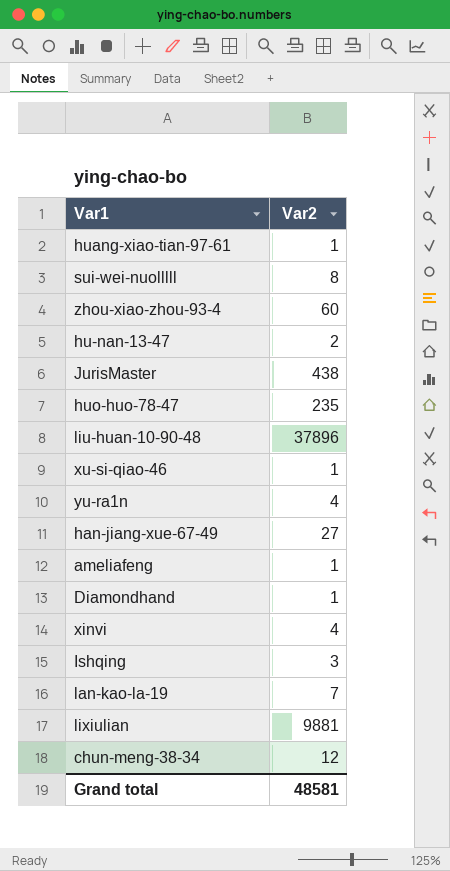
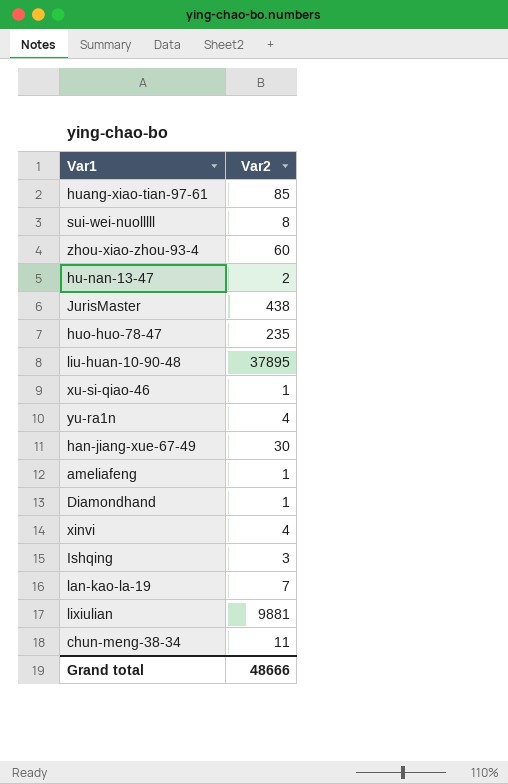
huang-xiao-tian-97-61 | Var2: 1 -> 85
liu-huan-10-90-48 | Var2: 37896 -> 37895
han-jiang-xue-67-49 | Var2: 27 -> 30
chun-meng-38-34 | Var2: 12 -> 11
Grand total | Var2: 48581 -> 48666

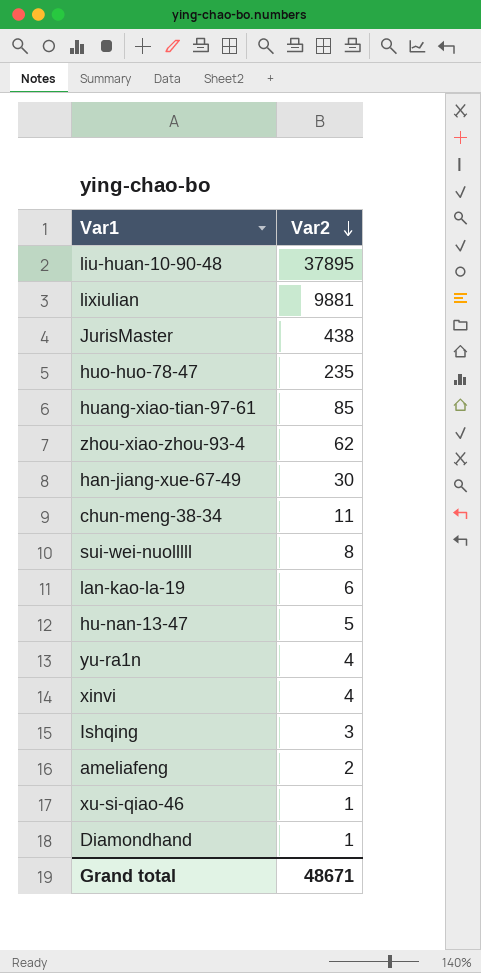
row order: none -> Var2 descending
zhou-xiao-zhou-93-4 | Var2: 60 -> 62
lan-kao-la-19 | Var2: 7 -> 6
hu-nan-13-47 | Var2: 2 -> 5
ameliafeng | Var2: 1 -> 2
Grand total | Var2: 48666 -> 48671

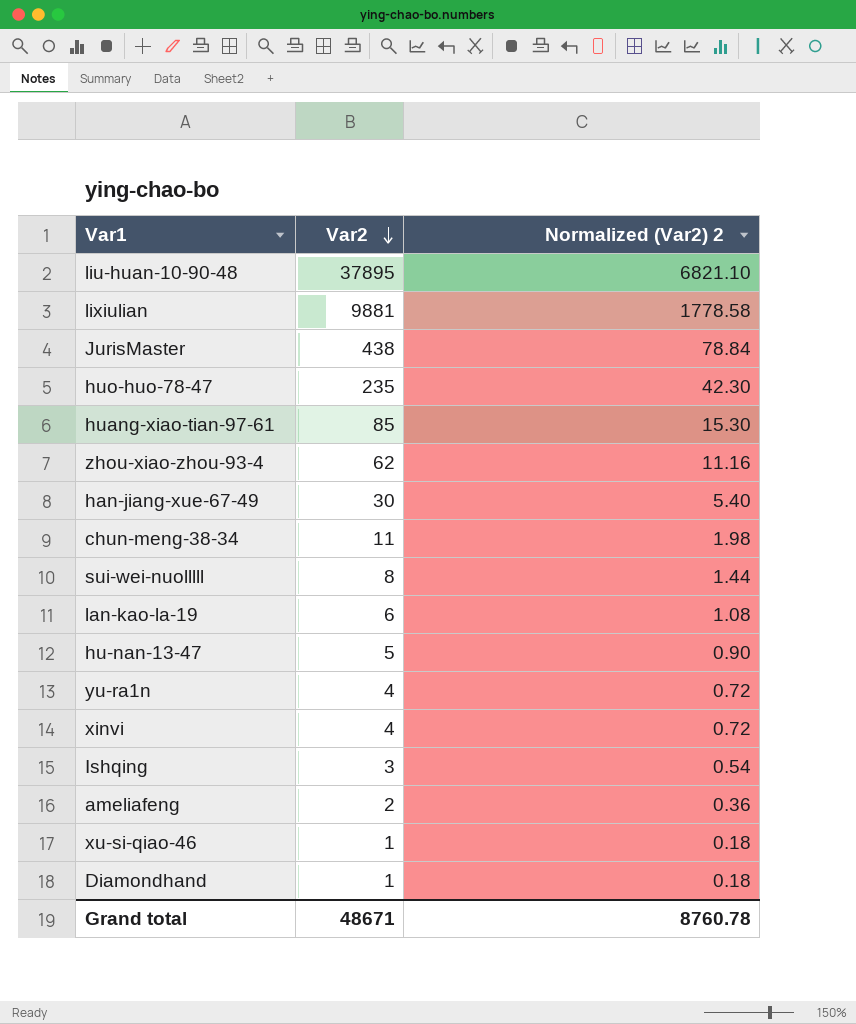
column Normalized (Var2) 2 | formula: none -> [Var2] * 0.18

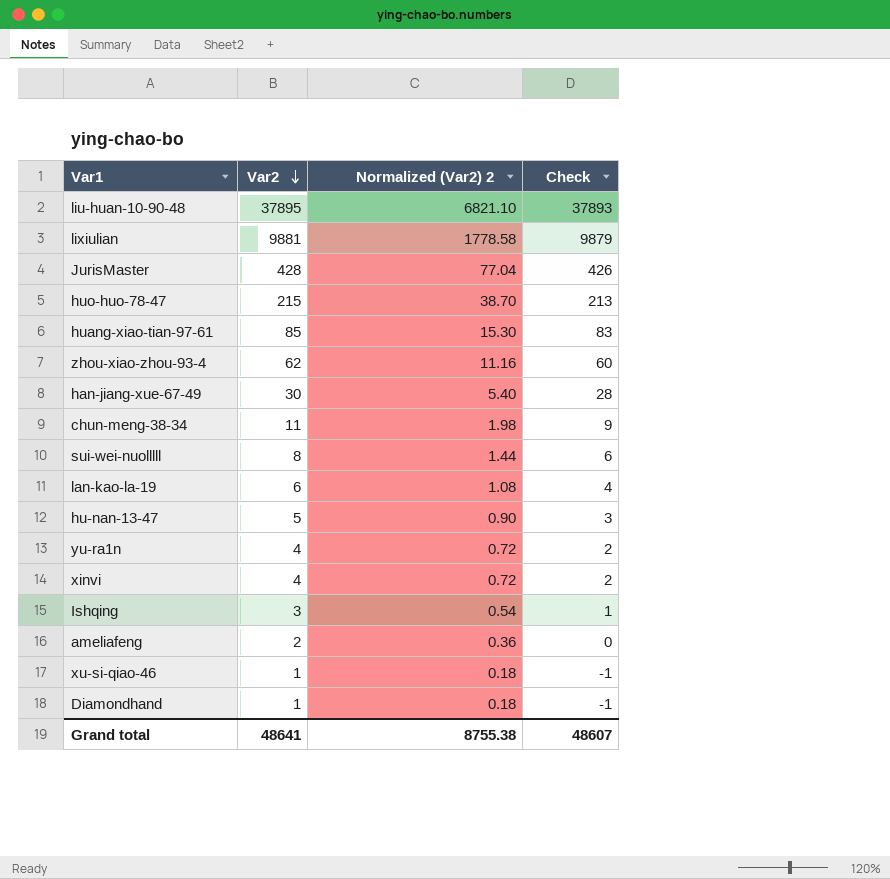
column Check | formula: none -> [Var2] - 2
JurisMaster | Var2: 438 -> 428
JurisMaster | Normalized (Var2) 2: 78.84 -> 77.04
huo-huo-78-47 | Var2: 235 -> 215
huo-huo-78-47 | Normalized (Var2) 2: 42.30 -> 38.70
Grand total | Var2: 48671 -> 48641
Grand total | Normalized (Var2) 2: 8760.78 -> 8755.38

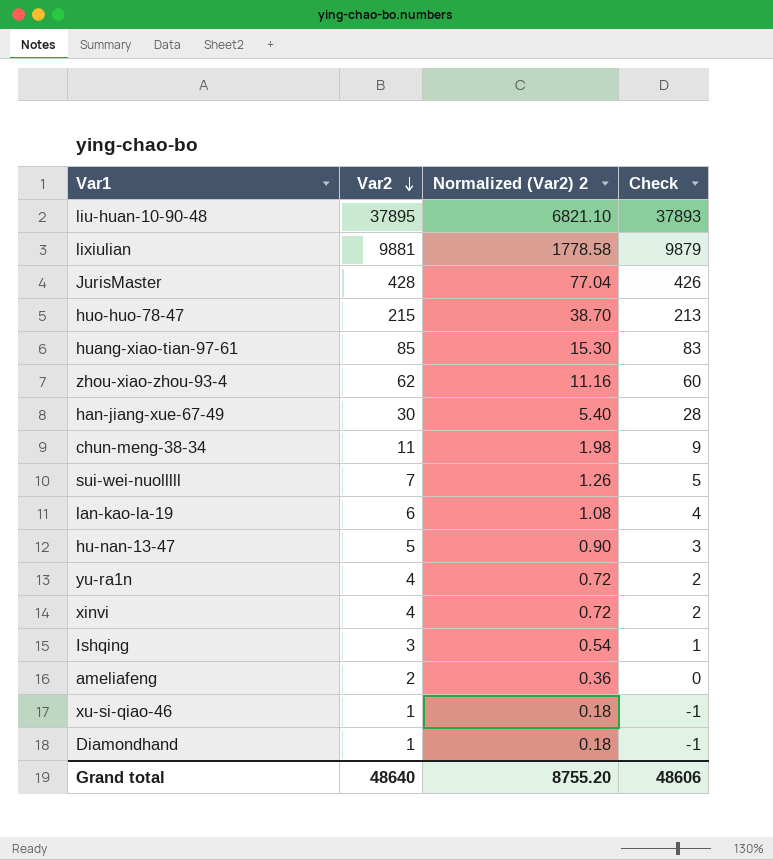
sui-wei-nuolllll | Var2: 8 -> 7
sui-wei-nuolllll | Normalized (Var2) 2: 1.44 -> 1.26
sui-wei-nuolllll | Check: 6 -> 5
Grand total | Var2: 48641 -> 48640
Grand total | Normalized (Var2) 2: 8755.38 -> 8755.20
Grand total | Check: 48607 -> 48606

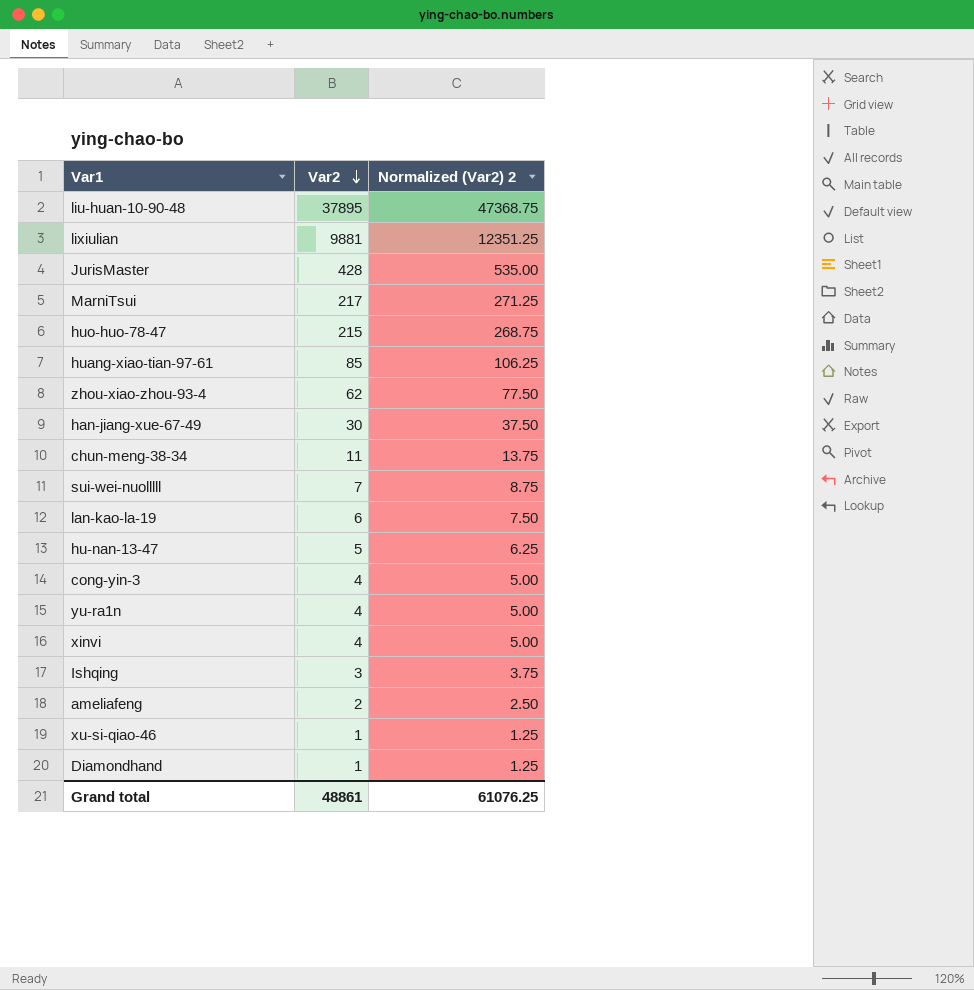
column Check | formula: [Var2] - 2 -> none
column Normalized (Var2) 2 | formula: [Var2] * 0.18 -> [Var2] * 1.25
row MarniTsui: none -> 217 | 271.25
row cong-yin-3: none -> 4 | 5.00
Grand total | Var2: 48640 -> 48861
Grand total | Normalized (Var2) 2: 8755.20 -> 61076.25

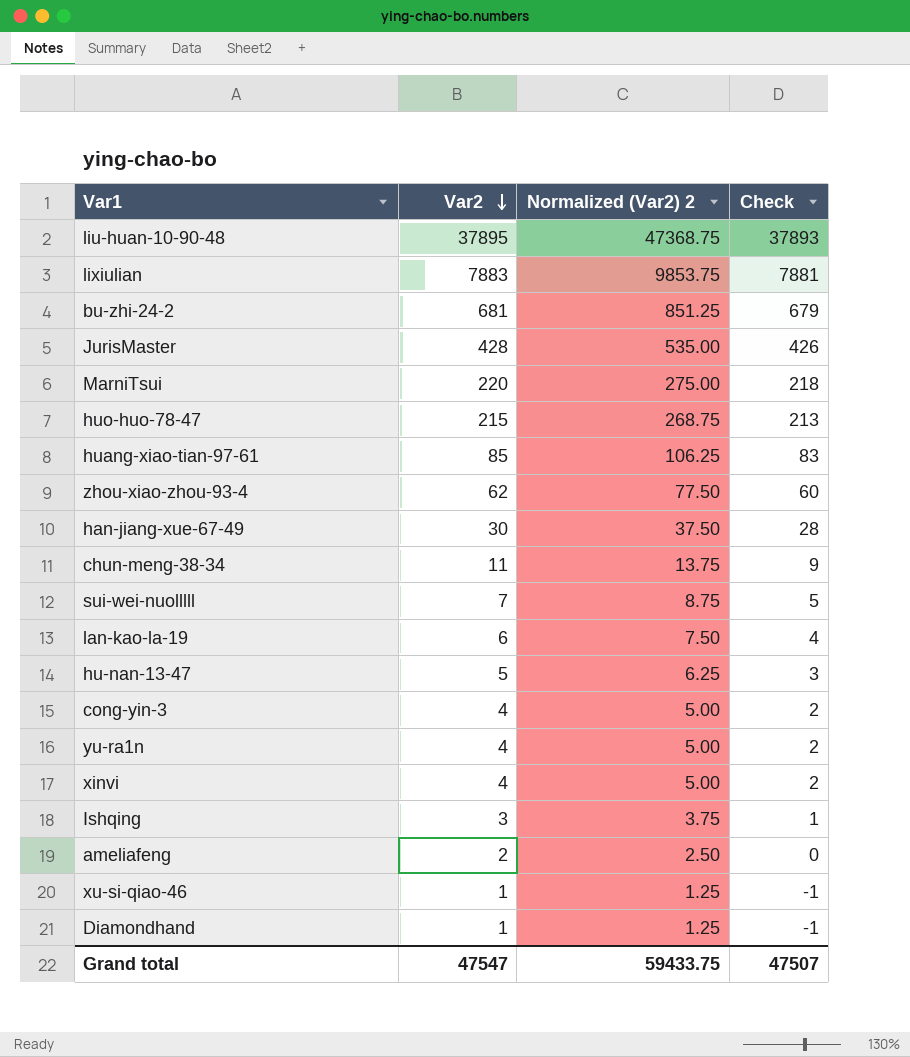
column Check | formula: none -> [Var2] - 2
lixiulian | Var2: 9881 -> 7883
lixiulian | Normalized (Var2) 2: 12351.25 -> 9853.75
row bu-zhi-24-2: none -> 681 | 851.25 | 679
MarniTsui | Var2: 217 -> 220
MarniTsui | Normalized (Var2) 2: 271.25 -> 275.00
Grand total | Var2: 48861 -> 47547
Grand total | Normalized (Var2) 2: 61076.25 -> 59433.75

